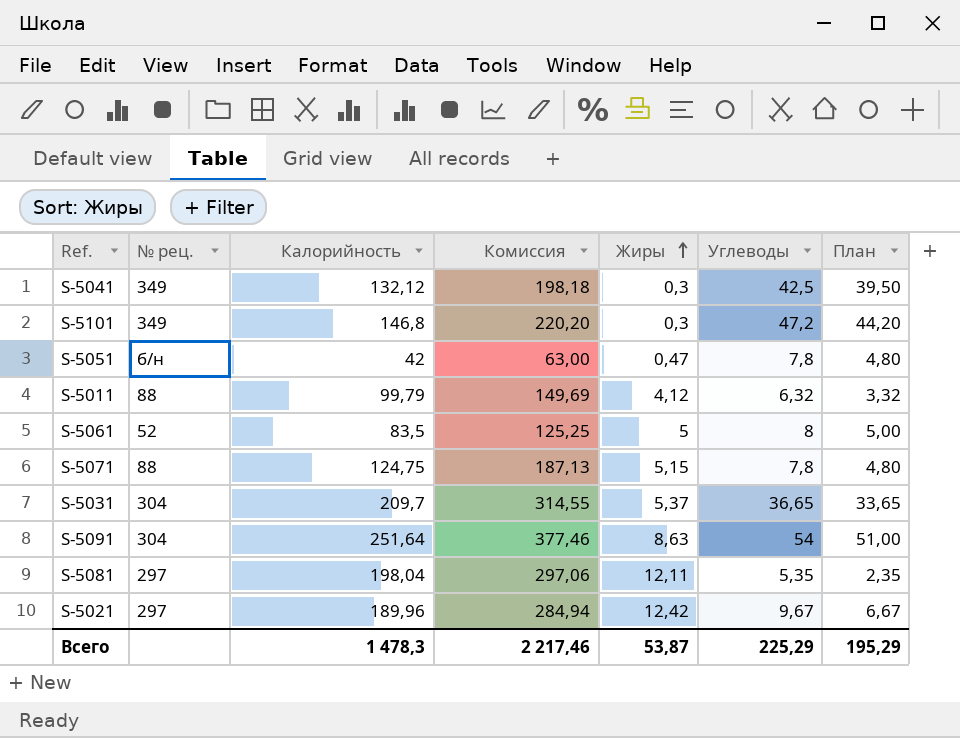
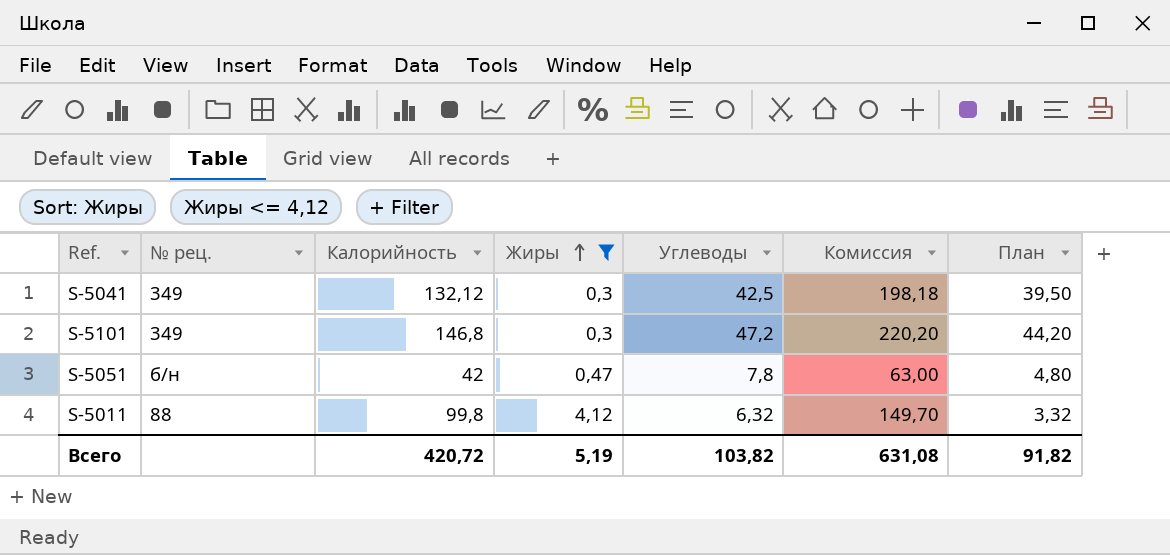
filter: none -> Жиры <= 4,12
column Комиссия | position: 4 -> 6
S-5011 | Калорийность: 99,79 -> 99,8
S-5011 | Комиссия: 149,69 -> 149,70
Всего | Калорийность: 1 478,3 -> 420,72
Всего | Жиры: 53,87 -> 5,19
Всего | Углеводы: 225,29 -> 103,82
Всего | Комиссия: 2 217,46 -> 631,08
Всего | План: 195,29 -> 91,82

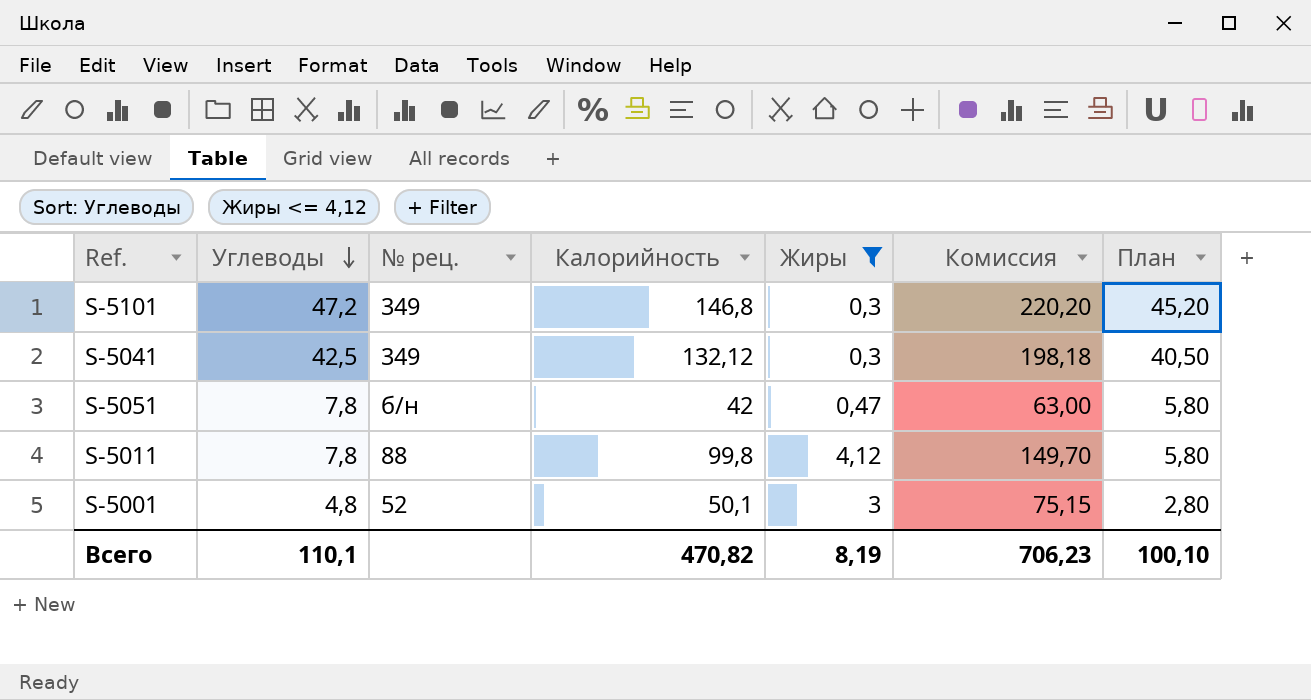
row order: Жиры ascending -> Углеводы descending
column Углеводы | position: 5 -> 2
column План | formula: [Углеводы] - 3 -> [Углеводы] - 2
S-5011 | Углеводы: 6,32 -> 7,8
row S-5001: none -> 4,8 | 52 | 50,1 | 3 | 75,15 | 2,80
Всего | Углеводы: 103,82 -> 110,1
Всего | Калорийность: 420,72 -> 470,82
Всего | Жиры: 5,19 -> 8,19
Всего | Комиссия: 631,08 -> 706,23
Всего | План: 91,82 -> 100,10

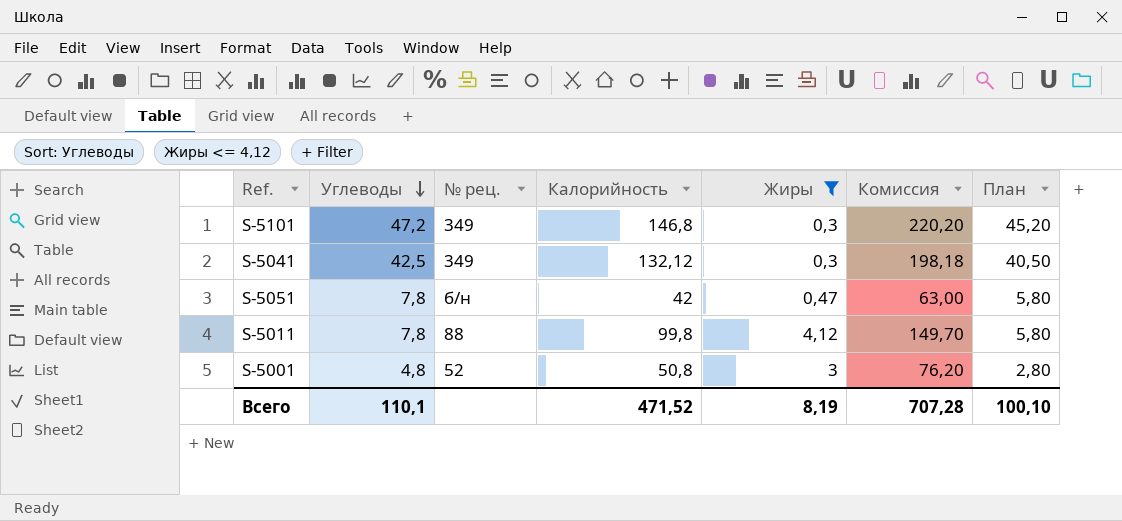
S-5001 | Калорийность: 50,1 -> 50,8
S-5001 | Комиссия: 75,15 -> 76,20
Всего | Калорийность: 470,82 -> 471,52
Всего | Комиссия: 706,23 -> 707,28

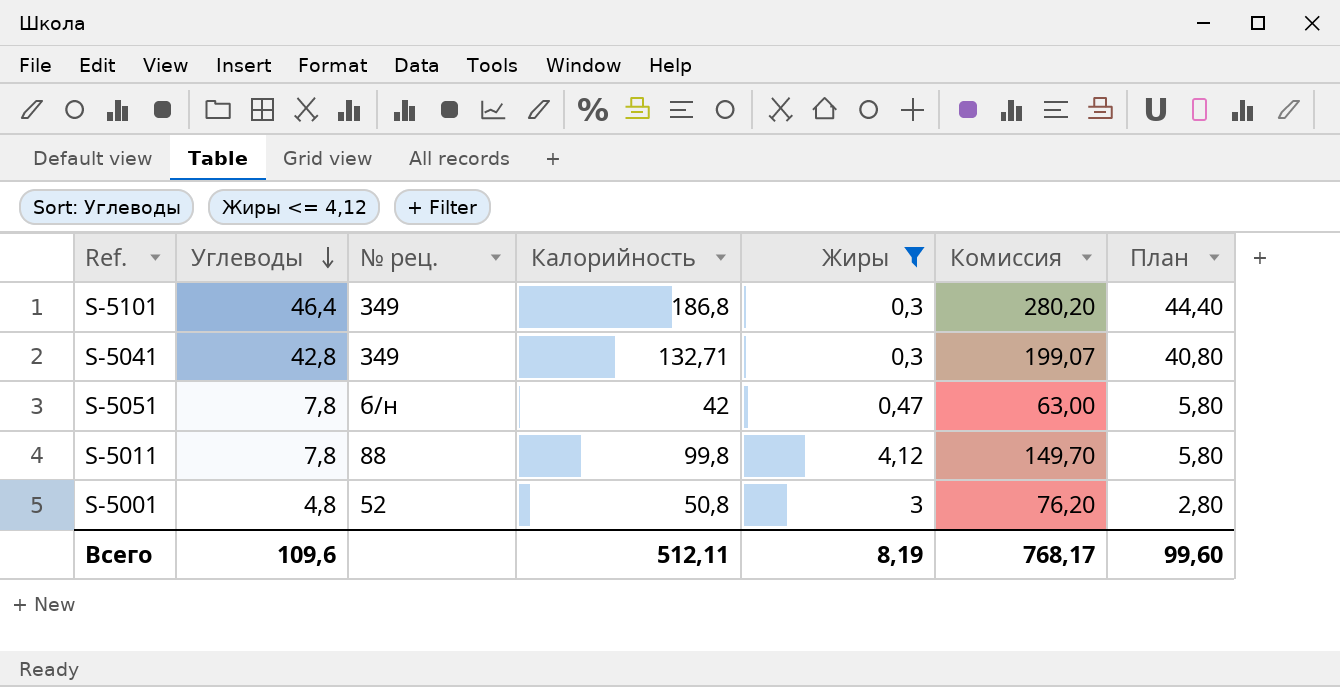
S-5101 | Углеводы: 47,2 -> 46,4
S-5101 | Калорийность: 146,8 -> 186,8
S-5101 | Комиссия: 220,20 -> 280,20
S-5101 | План: 45,20 -> 44,40
S-5041 | Углеводы: 42,5 -> 42,8
S-5041 | Калорийность: 132,12 -> 132,71
S-5041 | Комиссия: 198,18 -> 199,07
S-5041 | План: 40,50 -> 40,80
Всего | Углеводы: 110,1 -> 109,6
Всего | Калорийность: 471,52 -> 512,11
Всего | Комиссия: 707,28 -> 768,17
Всего | План: 100,10 -> 99,60

